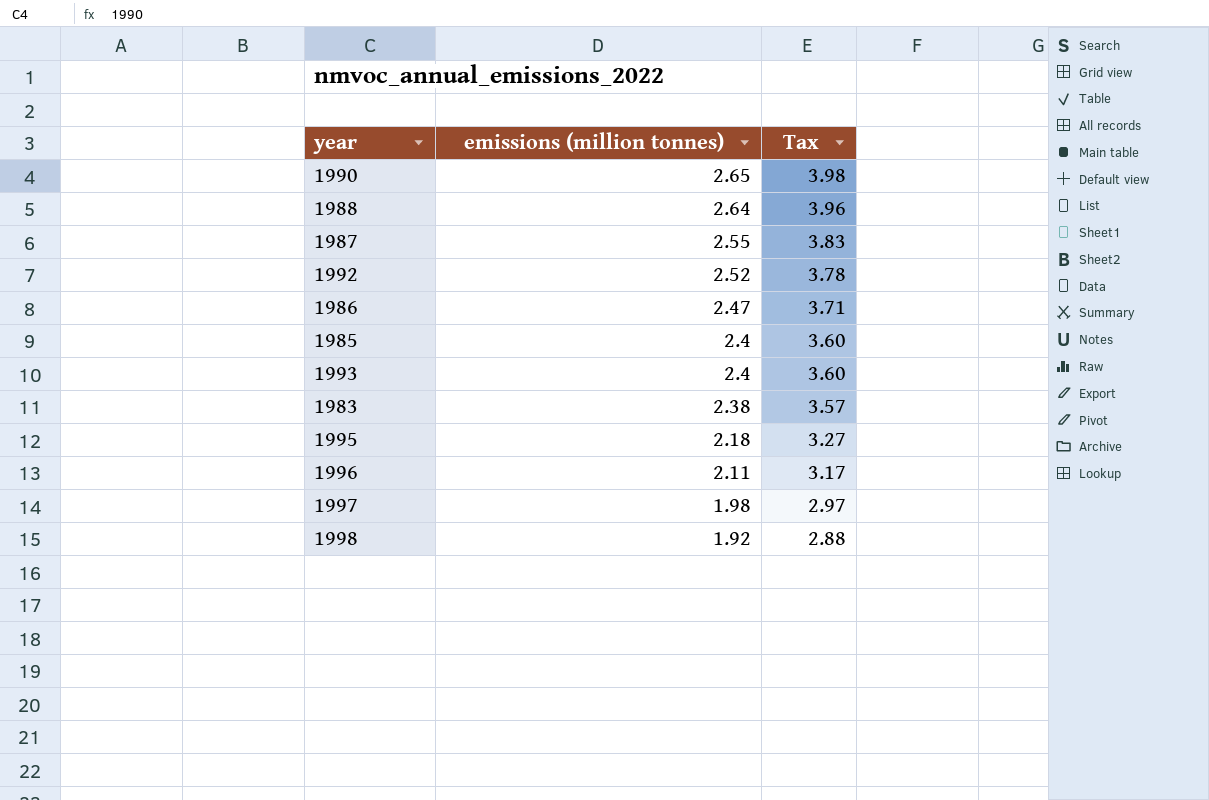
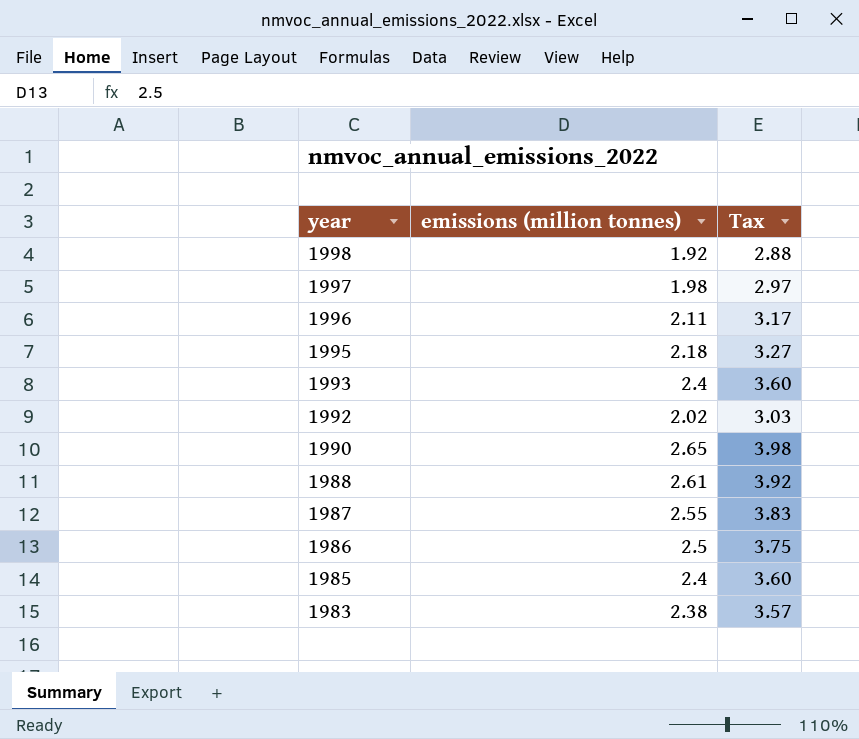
row order: emissions (million tonnes) descending -> year descending
1992 | emissions (million tonnes): 2.52 -> 2.02
1992 | Tax: 3.78 -> 3.03
1988 | emissions (million tonnes): 2.64 -> 2.61
1988 | Tax: 3.96 -> 3.92
1986 | emissions (million tonnes): 2.47 -> 2.5
1986 | Tax: 3.71 -> 3.75

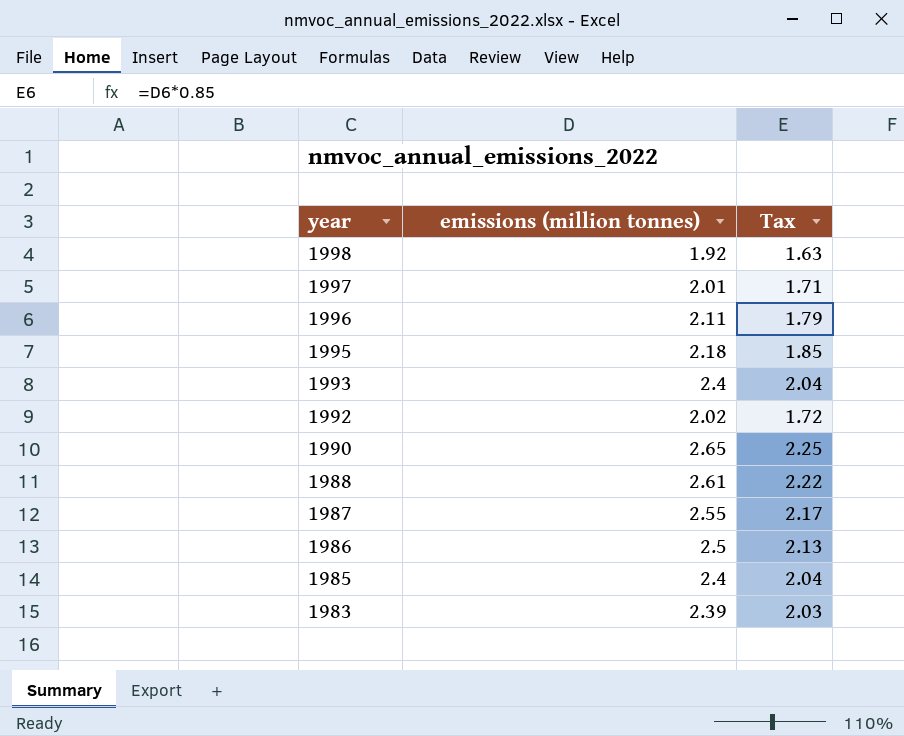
column Tax | formula: [emissions (million tonnes)] * 1.5 -> [emissions (million tonnes)] * 0.85
1997 | emissions (million tonnes): 1.98 -> 2.01
1983 | emissions (million tonnes): 2.38 -> 2.39

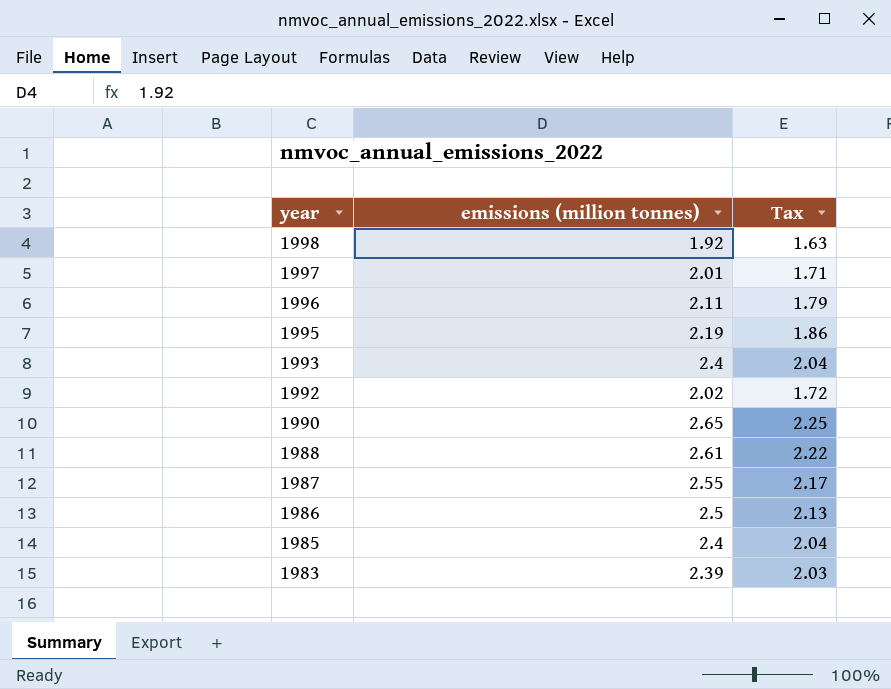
1995 | emissions (million tonnes): 2.18 -> 2.19
1995 | Tax: 1.85 -> 1.86

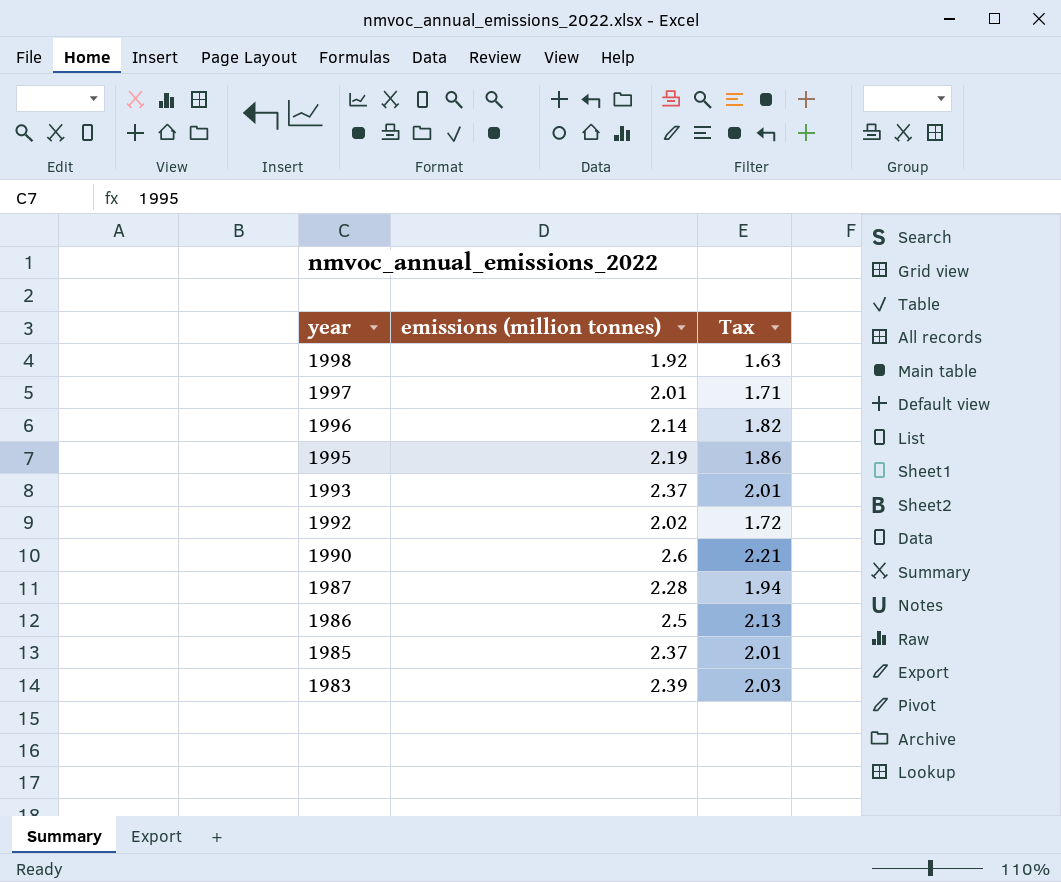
row 1988: 2.61 | 2.22 -> none
1996 | emissions (million tonnes): 2.11 -> 2.14
1996 | Tax: 1.79 -> 1.82
1993 | emissions (million tonnes): 2.4 -> 2.37
1993 | Tax: 2.04 -> 2.01
1990 | emissions (million tonnes): 2.65 -> 2.6
1990 | Tax: 2.25 -> 2.21
1987 | emissions (million tonnes): 2.55 -> 2.28
1987 | Tax: 2.17 -> 1.94
1985 | emissions (million tonnes): 2.4 -> 2.37
1985 | Tax: 2.04 -> 2.01

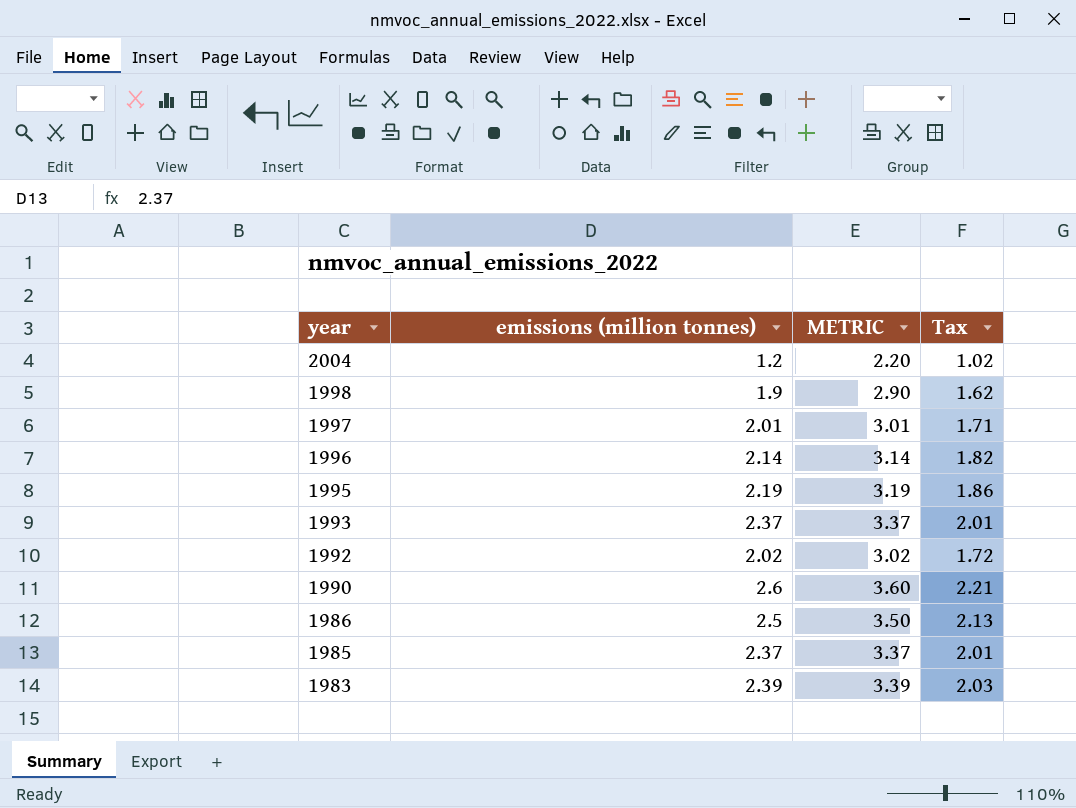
column METRIC | formula: none -> [emissions (million tonnes)] + 1
row 1987: 2.28 | 1.94 -> none
row 2004: none -> 1.2 | 2.20 | 1.02
1998 | emissions (million tonnes): 1.92 -> 1.9
1998 | Tax: 1.63 -> 1.62

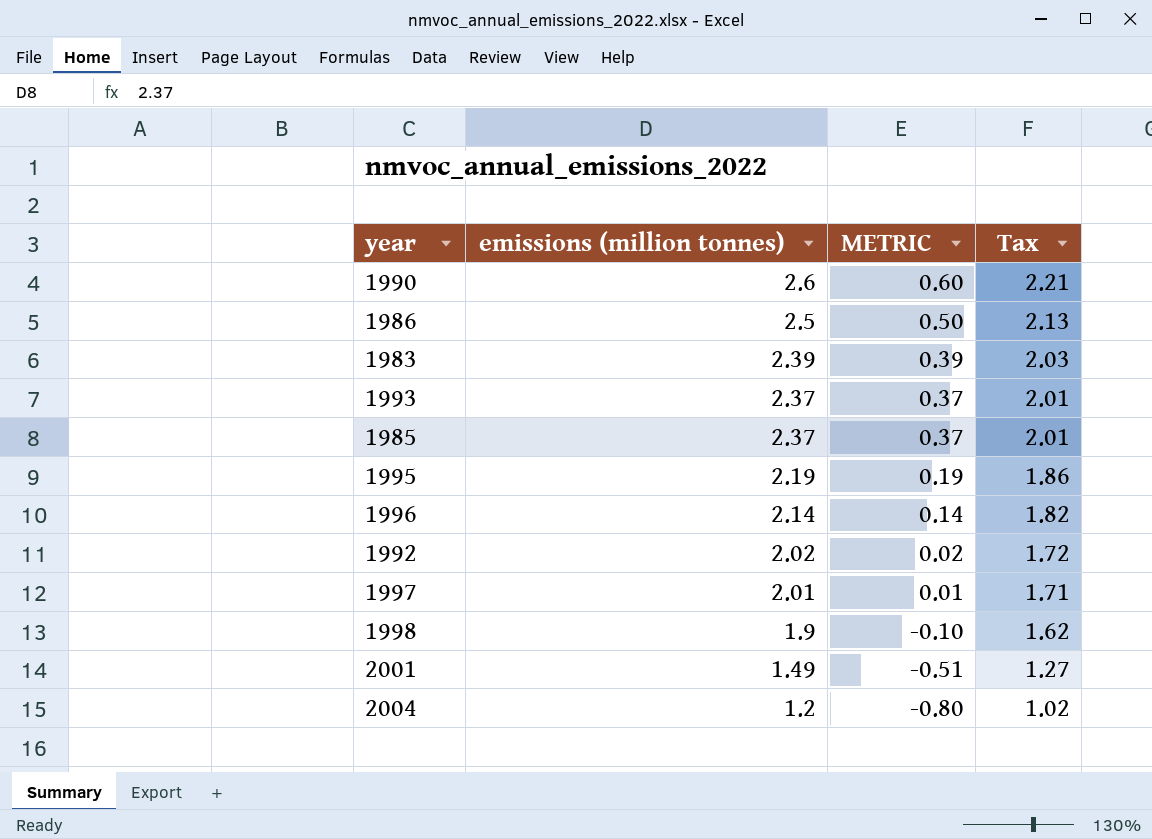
row order: year descending -> emissions (million tonnes) descending
column METRIC | formula: [emissions (million tonnes)] + 1 -> [emissions (million tonnes)] - 2
row 2001: none -> 1.49 | -0.51 | 1.27

